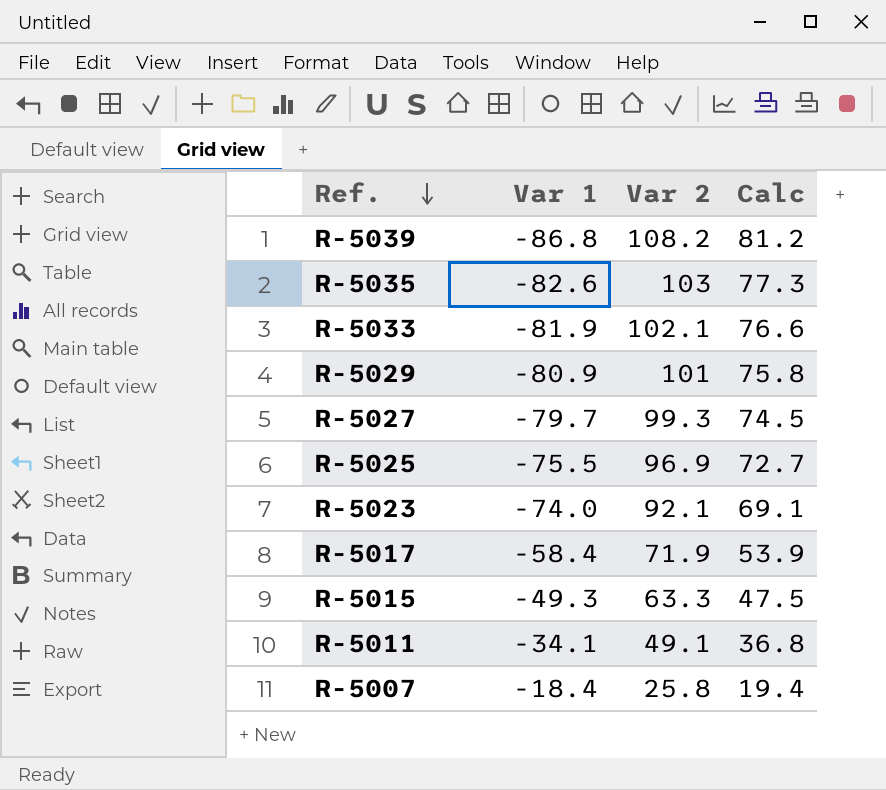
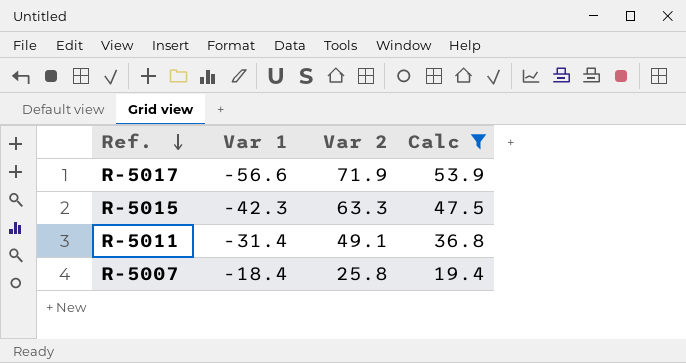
filter: none -> Calc <= 53.9
R-5017 | Var 1: -58.4 -> -56.6
R-5015 | Var 1: -49.3 -> -42.3
R-5011 | Var 1: -34.1 -> -31.4

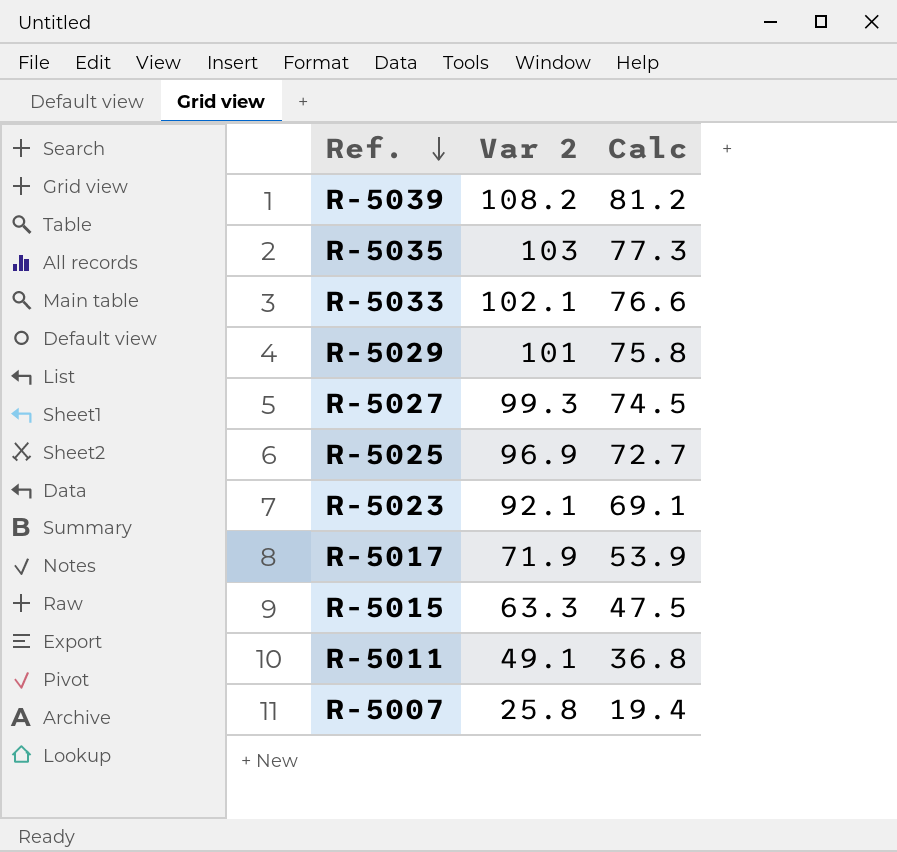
filter: Calc <= 53.9 -> none
column Var 1 | position: 2 -> none

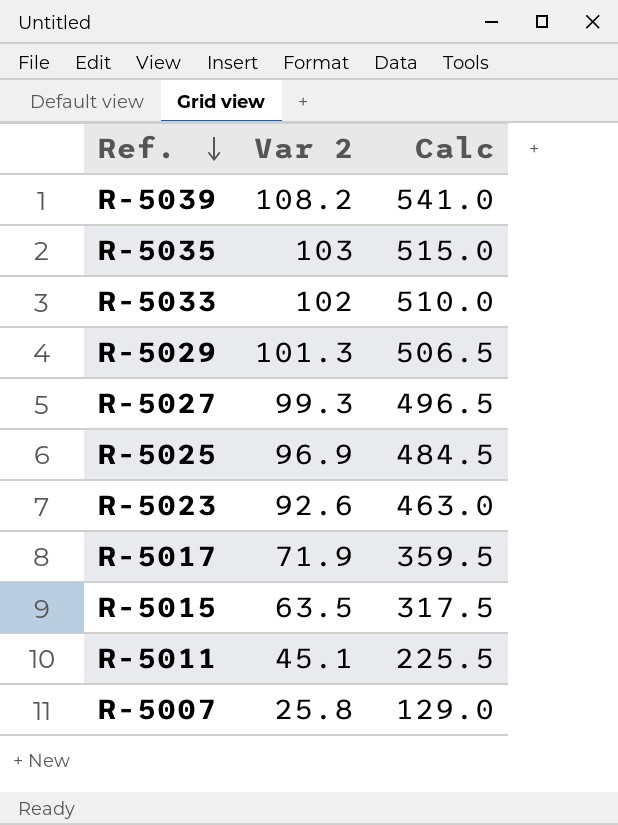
column Calc | formula: [Var 2] * 0.75 -> [Var 2] * 5
R-5033 | Var 2: 102.1 -> 102
R-5029 | Var 2: 101 -> 101.3
R-5023 | Var 2: 92.1 -> 92.6
R-5015 | Var 2: 63.3 -> 63.5
R-5011 | Var 2: 49.1 -> 45.1

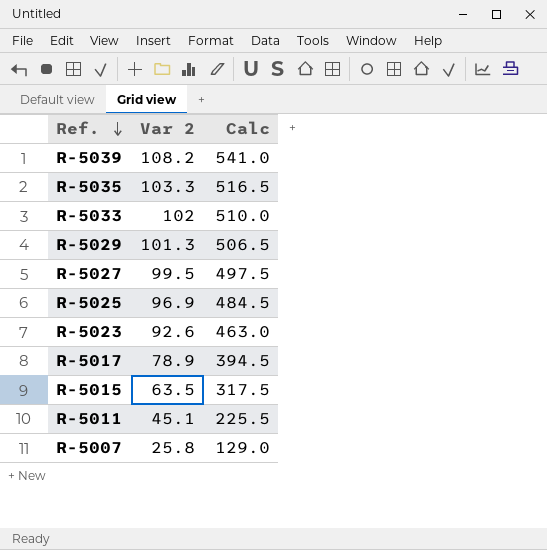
R-5035 | Var 2: 103 -> 103.3
R-5035 | Calc: 515.0 -> 516.5
R-5027 | Var 2: 99.3 -> 99.5
R-5027 | Calc: 496.5 -> 497.5
R-5017 | Var 2: 71.9 -> 78.9
R-5017 | Calc: 359.5 -> 394.5

